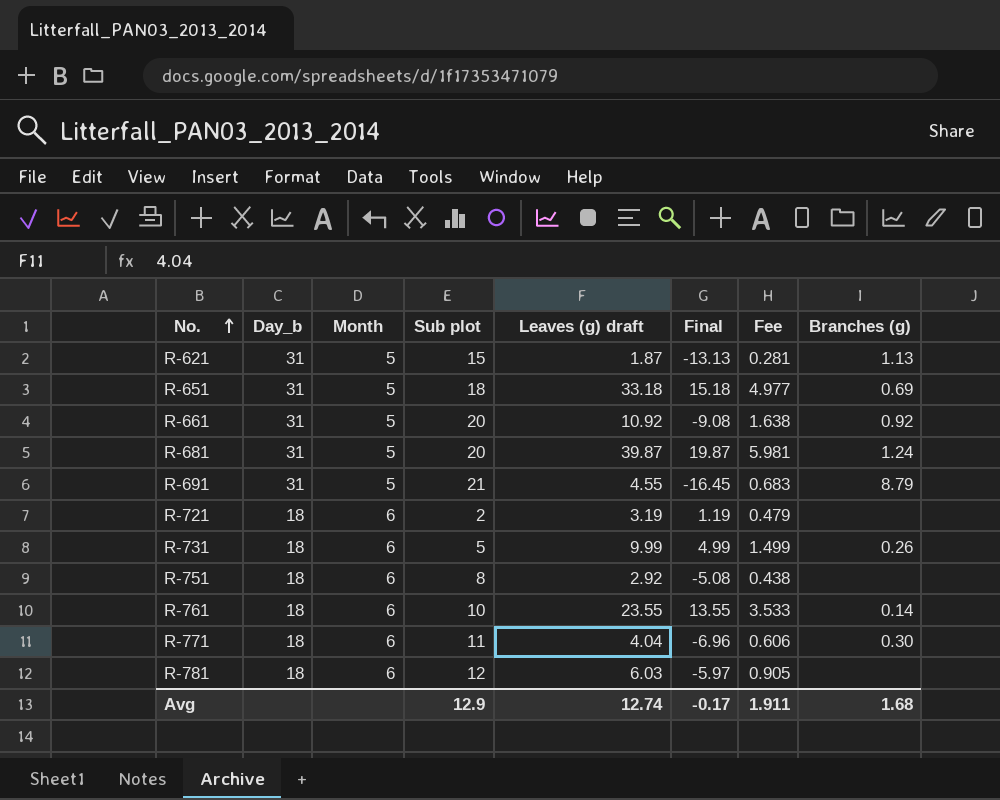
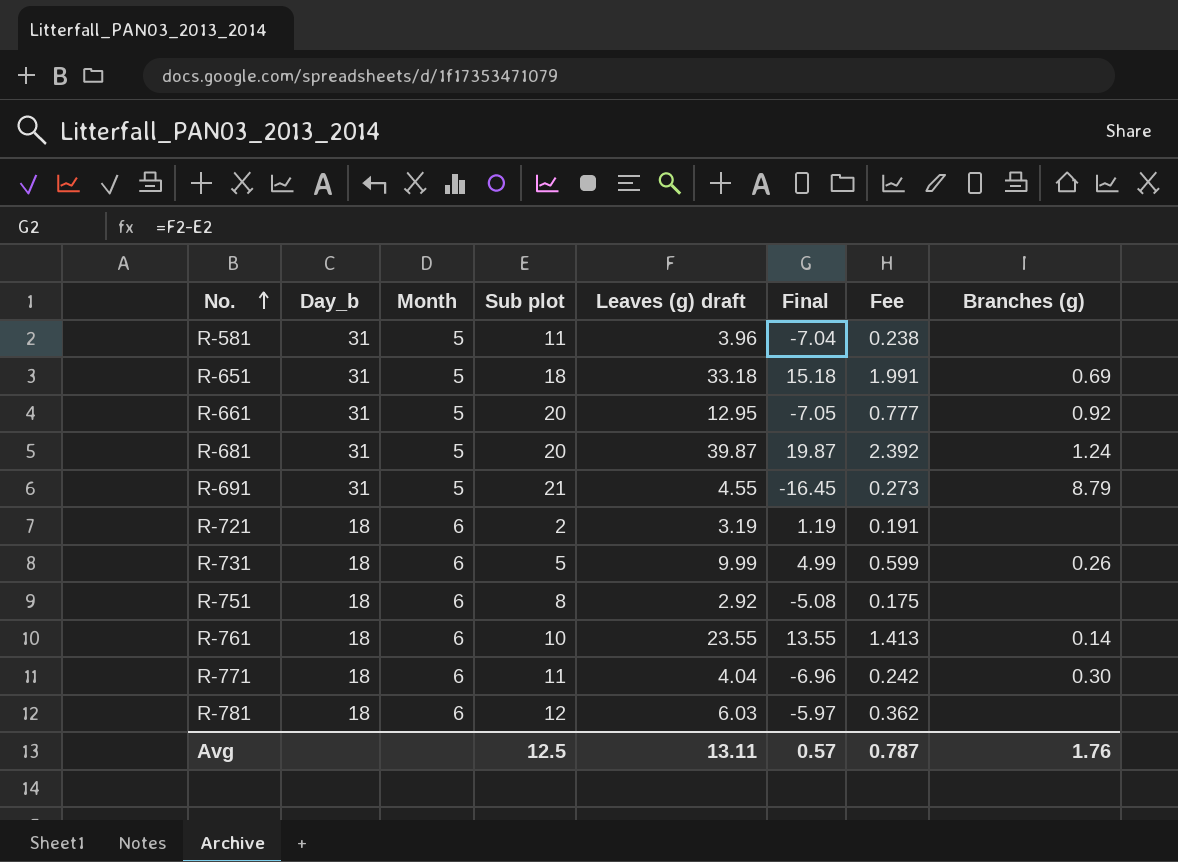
column Fee | formula: [Leaves (g) draft] * 0.15 -> [Leaves (g) draft] * 0.06
row R-621: 31 | 5 | 15 | 1.87 | -13.13 | 0.281 | 1.13 -> none
row R-581: none -> 31 | 5 | 11 | 3.96 | -7.04 | 0.238 | none
R-661 | Leaves (g) draft: 10.92 -> 12.95
R-661 | Final: -9.08 -> -7.05
Avg | Sub plot: 12.9 -> 12.5
Avg | Leaves (g) draft: 12.74 -> 13.11
Avg | Final: -0.17 -> 0.57
Avg | Fee: 1.911 -> 0.787
Avg | Branches (g): 1.68 -> 1.76

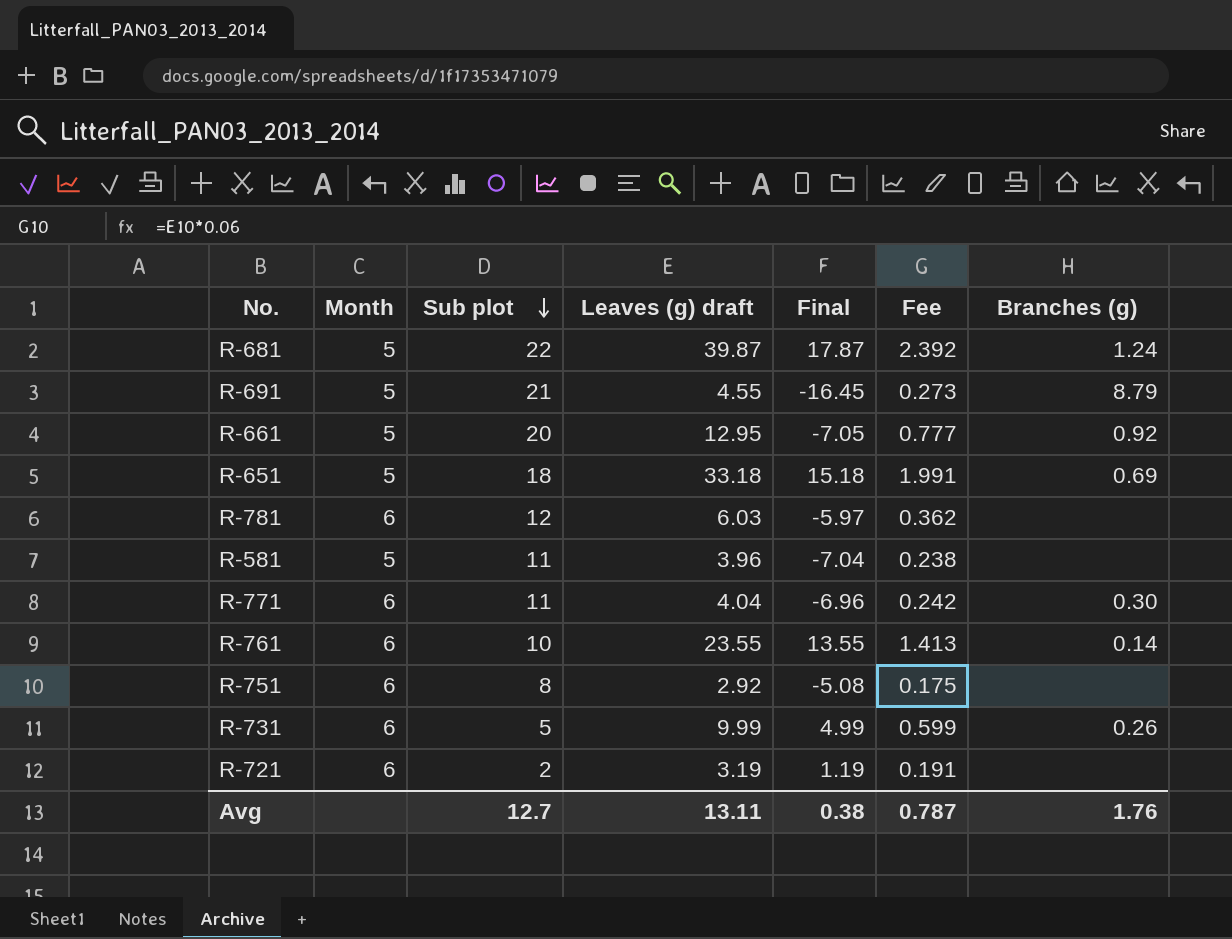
row order: No. ascending -> Sub plot descending
column Day_b | position: 2 -> none
R-681 | Sub plot: 20 -> 22
R-681 | Final: 19.87 -> 17.87
Avg | Sub plot: 12.5 -> 12.7
Avg | Final: 0.57 -> 0.38

